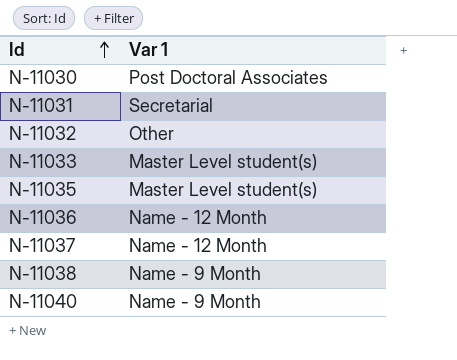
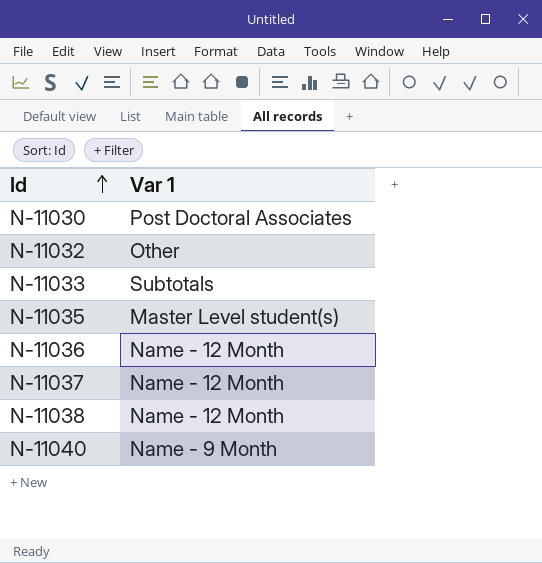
row N-11031: Secretarial -> none
N-11033 | Var 1: Master Level student(s) -> Subtotals
N-11038 | Var 1: Name - 9 Month -> Name - 12 Month

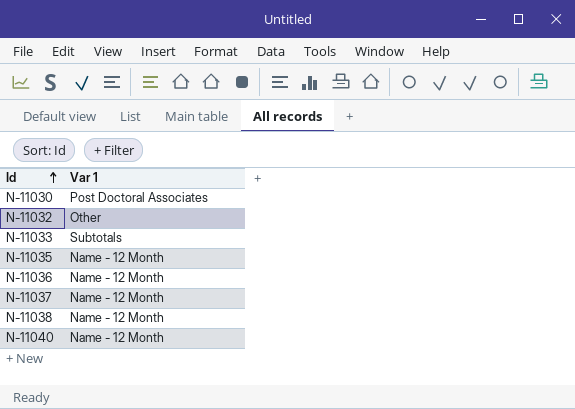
N-11035 | Var 1: Master Level student(s) -> Name - 12 Month
N-11040 | Var 1: Name - 9 Month -> Name - 12 Month

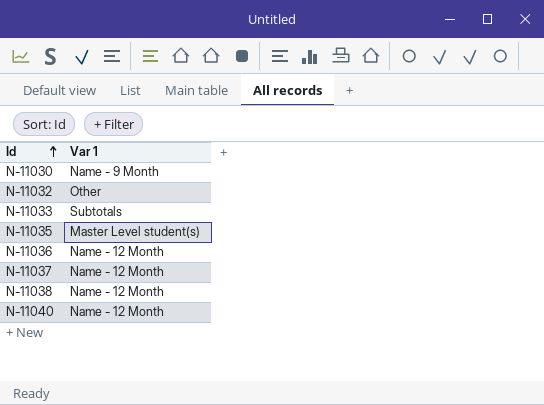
N-11030 | Var 1: Post Doctoral Associates -> Name - 9 Month
N-11035 | Var 1: Name - 12 Month -> Master Level student(s)

